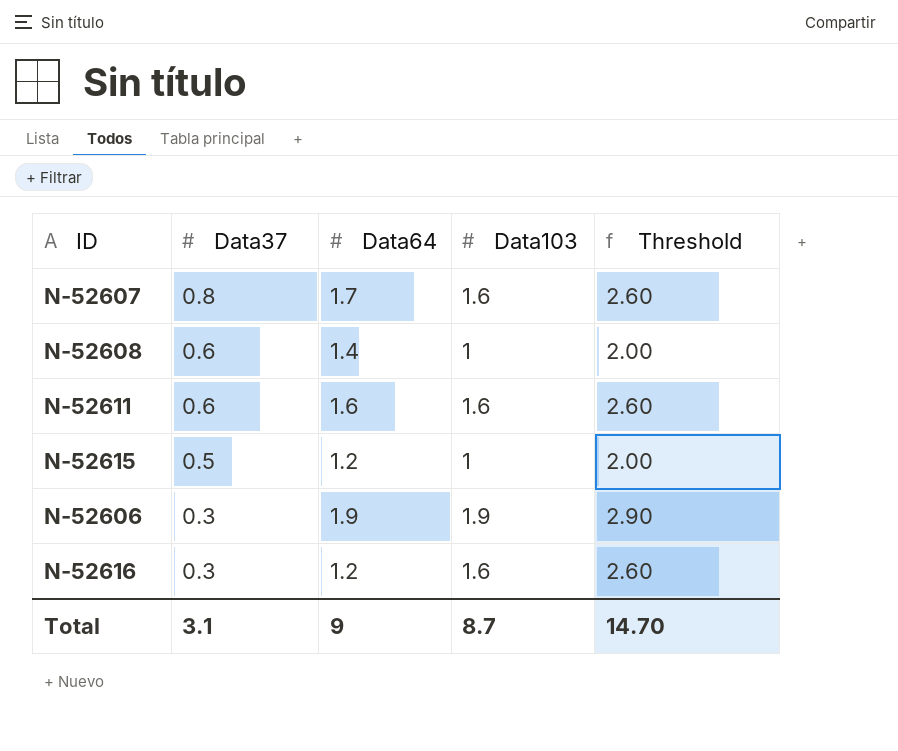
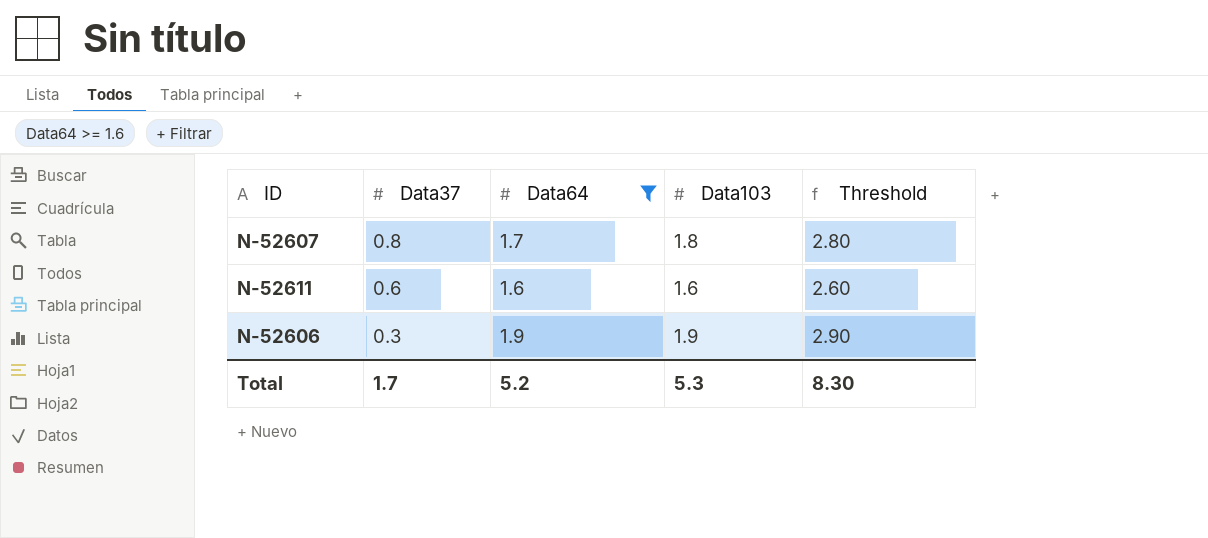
filter: none -> Data64 >= 1.6
N-52607 | Data103: 1.6 -> 1.8
N-52607 | Threshold: 2.60 -> 2.80
Total | Data37: 3.1 -> 1.7
Total | Data64: 9 -> 5.2
Total | Data103: 8.7 -> 5.3
Total | Threshold: 14.70 -> 8.30

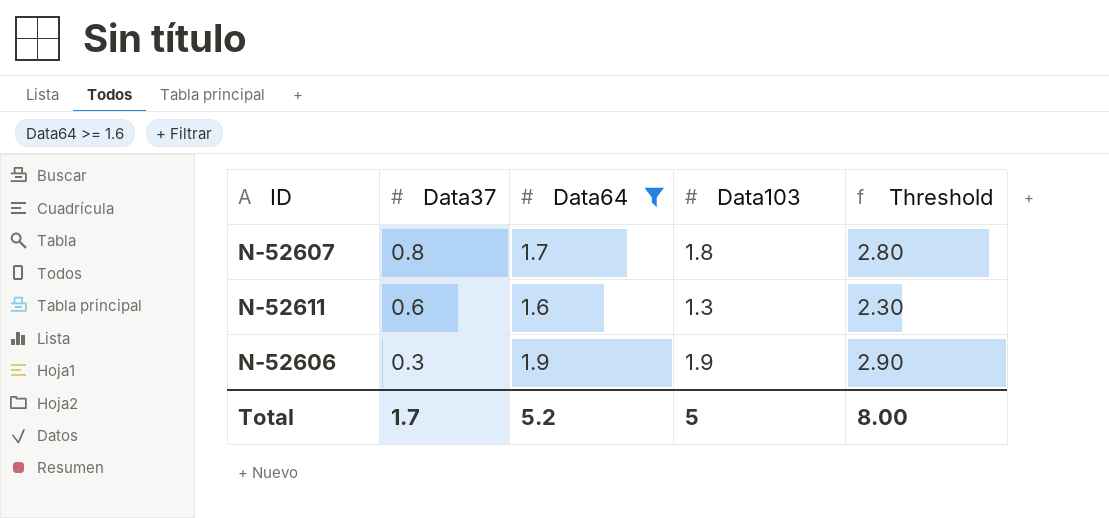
N-52611 | Data103: 1.6 -> 1.3
N-52611 | Threshold: 2.60 -> 2.30
Total | Data103: 5.3 -> 5
Total | Threshold: 8.30 -> 8.00

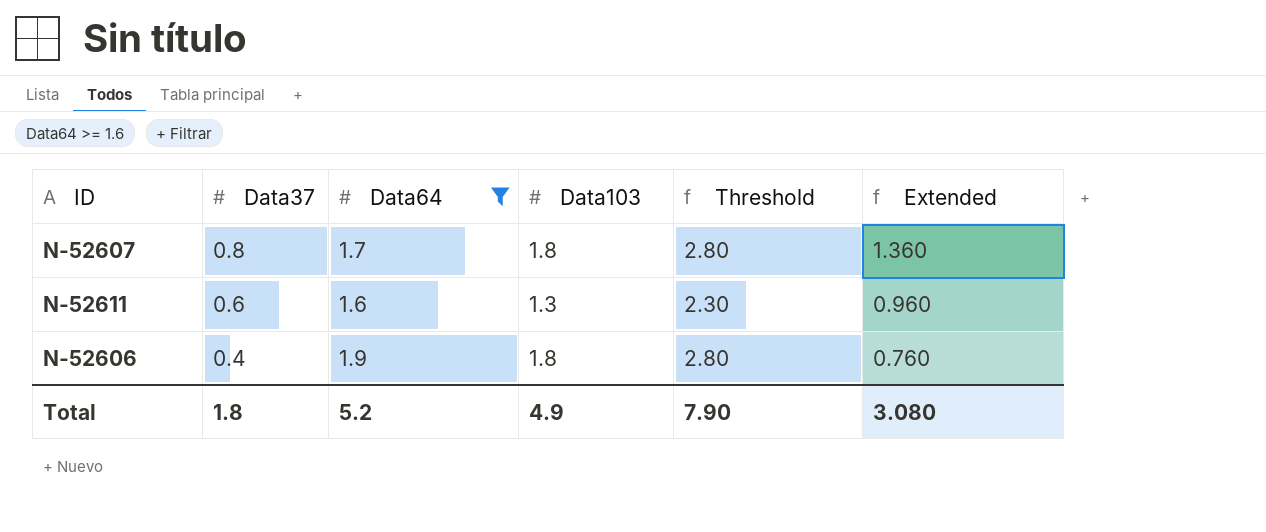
column Extended | formula: none -> [Data37] * [Data64]
N-52606 | Data37: 0.3 -> 0.4
N-52606 | Data103: 1.9 -> 1.8
N-52606 | Threshold: 2.90 -> 2.80
Total | Data37: 1.7 -> 1.8
Total | Data103: 5 -> 4.9
Total | Threshold: 8.00 -> 7.90

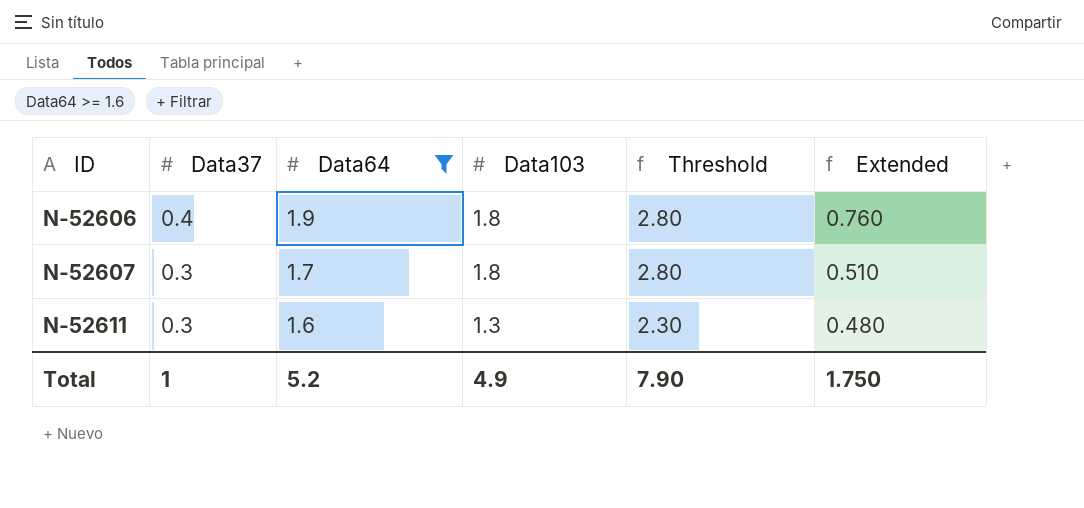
row order: Data37 descending -> ID ascending
N-52607 | Data37: 0.8 -> 0.3
N-52607 | Extended: 1.360 -> 0.510
N-52611 | Data37: 0.6 -> 0.3
N-52611 | Extended: 0.960 -> 0.480
Total | Data37: 1.8 -> 1
Total | Extended: 3.080 -> 1.750

